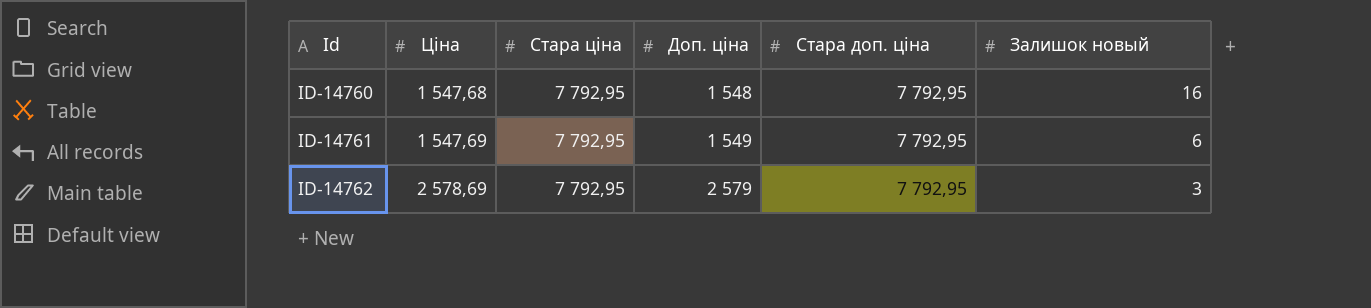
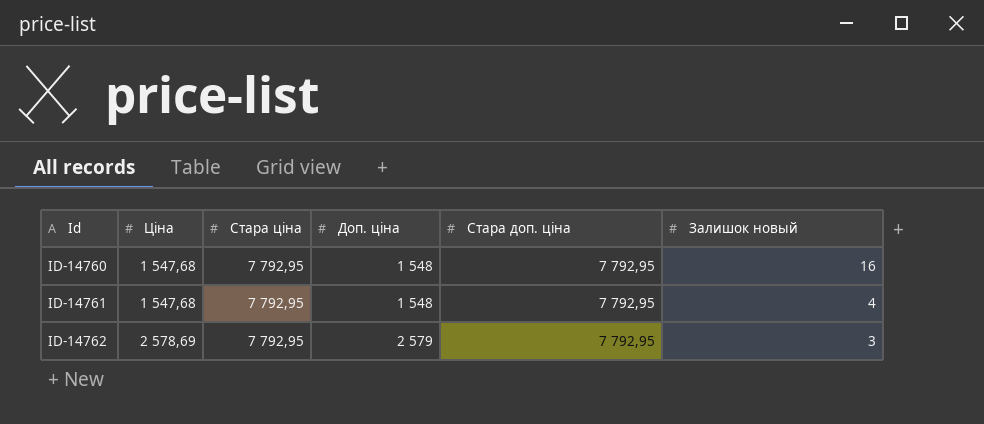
ID-14761 | Ціна: 1 547,69 -> 1 547,68
ID-14761 | Доп. ціна: 1 549 -> 1 548
ID-14761 | Залишок новый: 6 -> 4

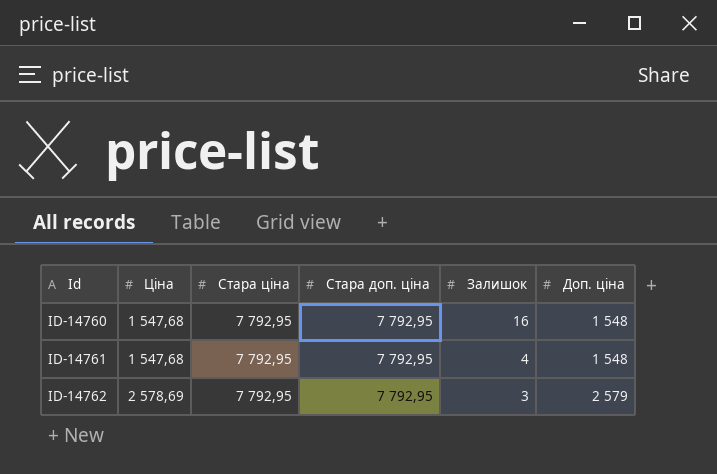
column name: Залишок новый -> Залишок
column Доп. ціна | position: 4 -> 6

